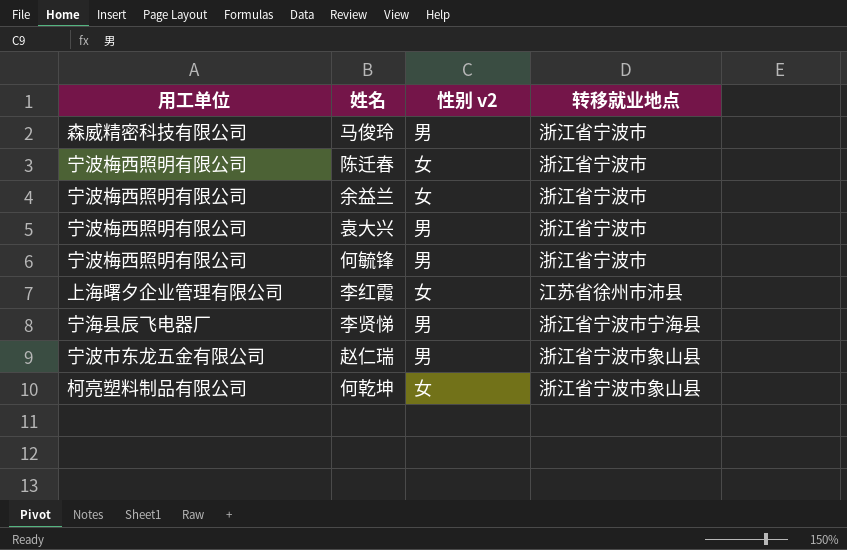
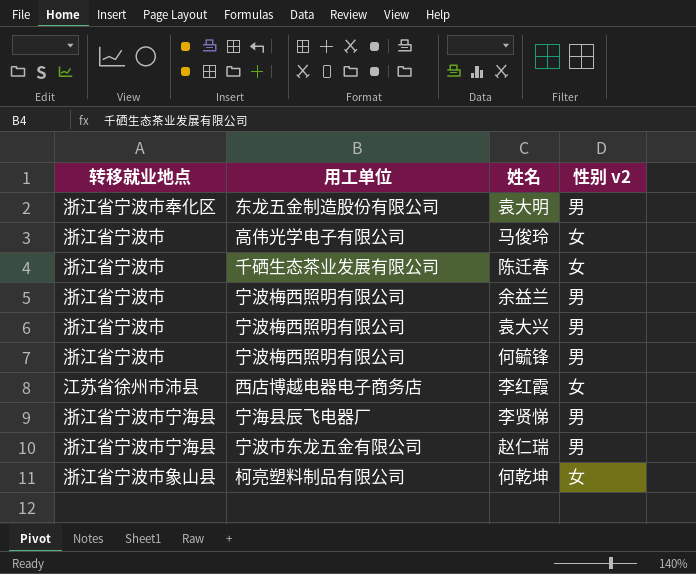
column 转移就业地点 | position: 4 -> 1
row 袁大明: none -> 浙江省宁波市奉化区 | 东龙五金制造股份有限公司 | 男
马俊玲 | 用工单位: 森威精密科技有限公司 -> 高伟光学电子有限公司
马俊玲 | 性别 v2: 男 -> 女
陈迁春 | 用工单位: 宁波梅西照明有限公司 -> 千硒生态茶业发展有限公司
余益兰 | 性别 v2: 女 -> 男
李红霞 | 用工单位: 上海曙夕企业管理有限公司 -> 西店博越电器电子商务店
赵仁瑞 | 转移就业地点: 浙江省宁波市象山县 -> 浙江省宁波市宁海县

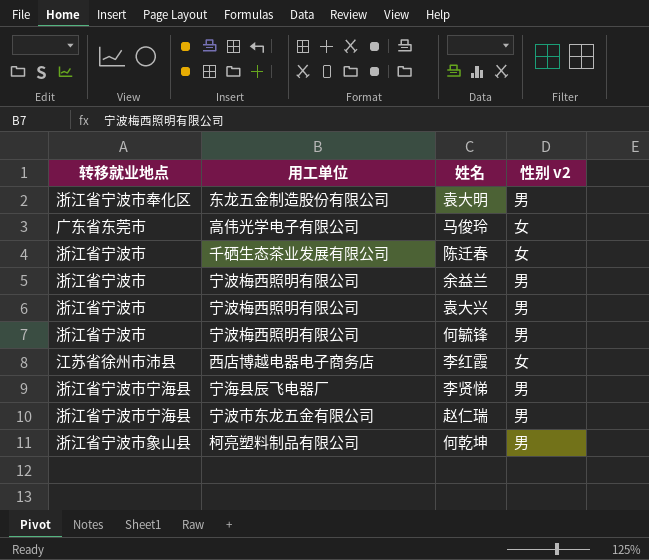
马俊玲 | 转移就业地点: 浙江省宁波市 -> 广东省东莞市
何乾坤 | 性别 v2: 女 -> 男

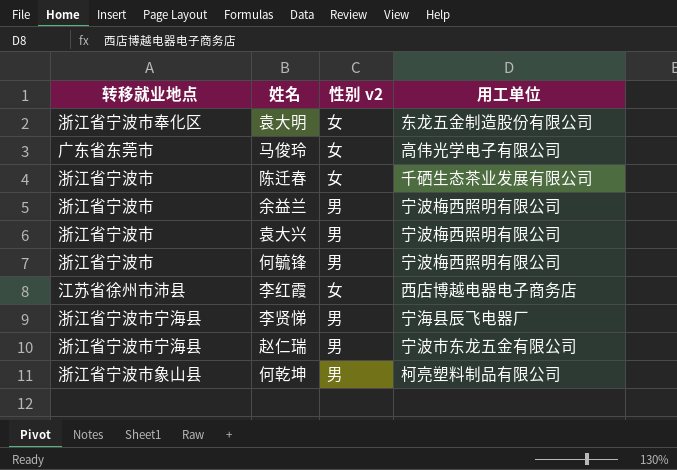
column 用工单位 | position: 2 -> 4
袁大明 | 性别 v2: 男 -> 女

